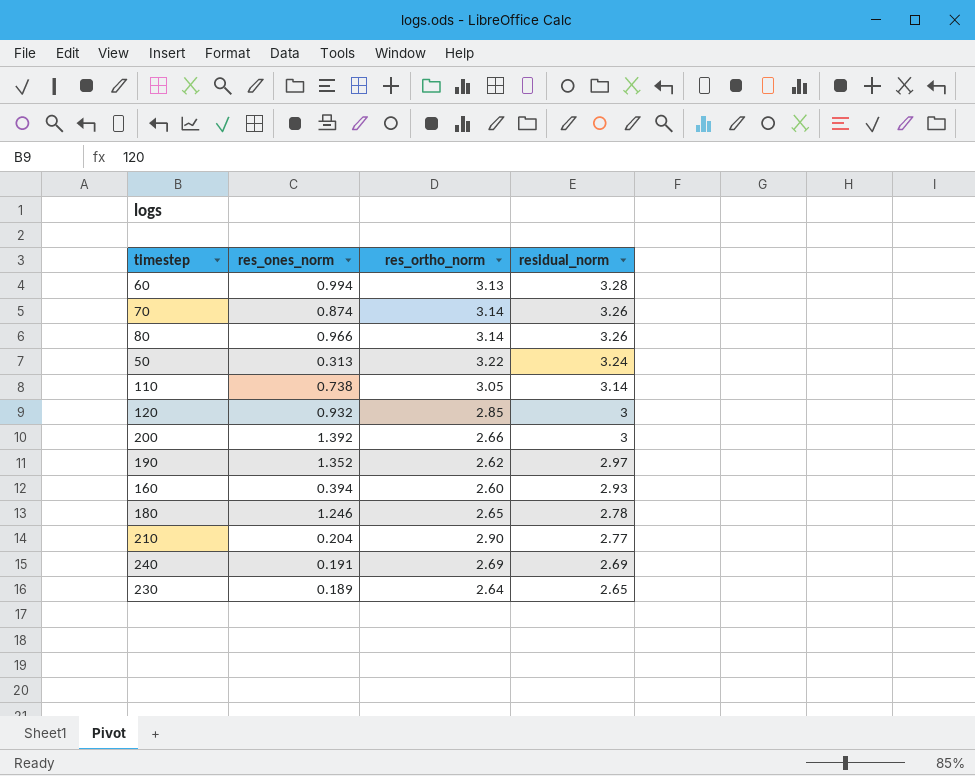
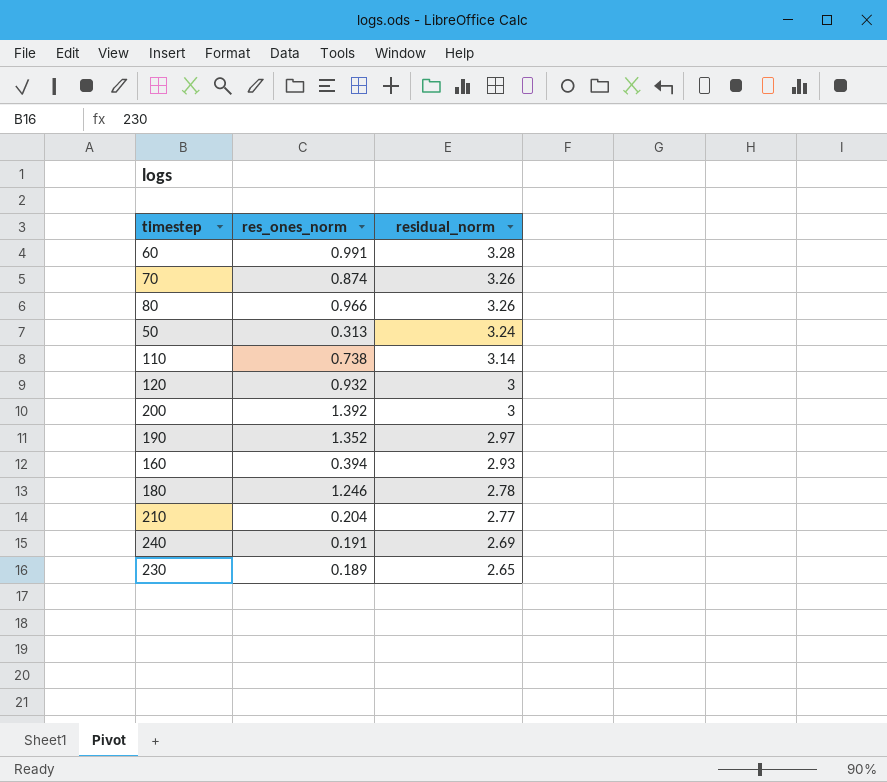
column res_ortho_norm | position: 3 -> none
60 | res_ones_norm: 0.994 -> 0.991

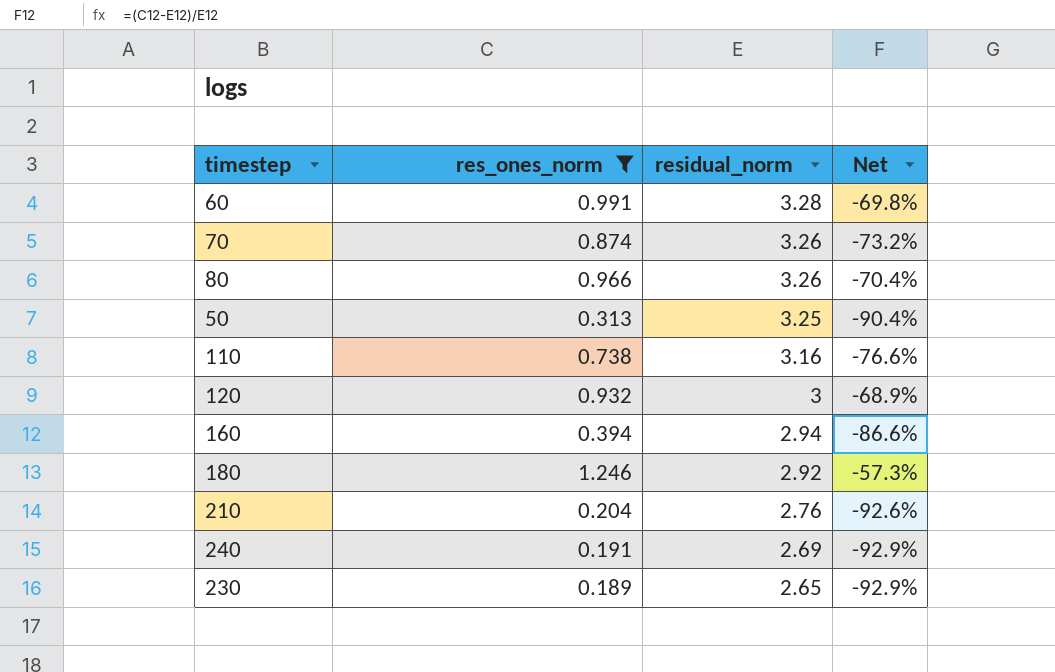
filter: none -> res_ones_norm <= 1.246
column Net | formula: none -> ([res_ones_norm] - [residual_norm]) / [residual_norm]
50 | residual_norm: 3.24 -> 3.25
110 | residual_norm: 3.14 -> 3.16
160 | residual_norm: 2.93 -> 2.94
180 | residual_norm: 2.78 -> 2.92
210 | residual_norm: 2.77 -> 2.76

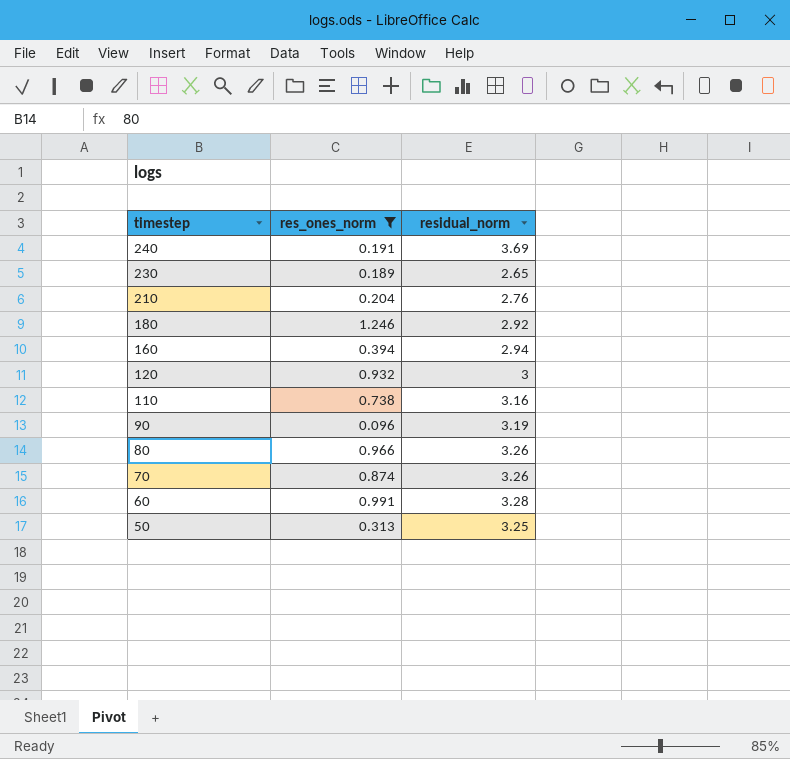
row order: residual_norm descending -> timestep descending
column Net | formula: ([res_ones_norm] - [residual_norm]) / [residual_norm] -> none
240 | residual_norm: 2.69 -> 3.69
row 90: none -> 0.096 | 3.19

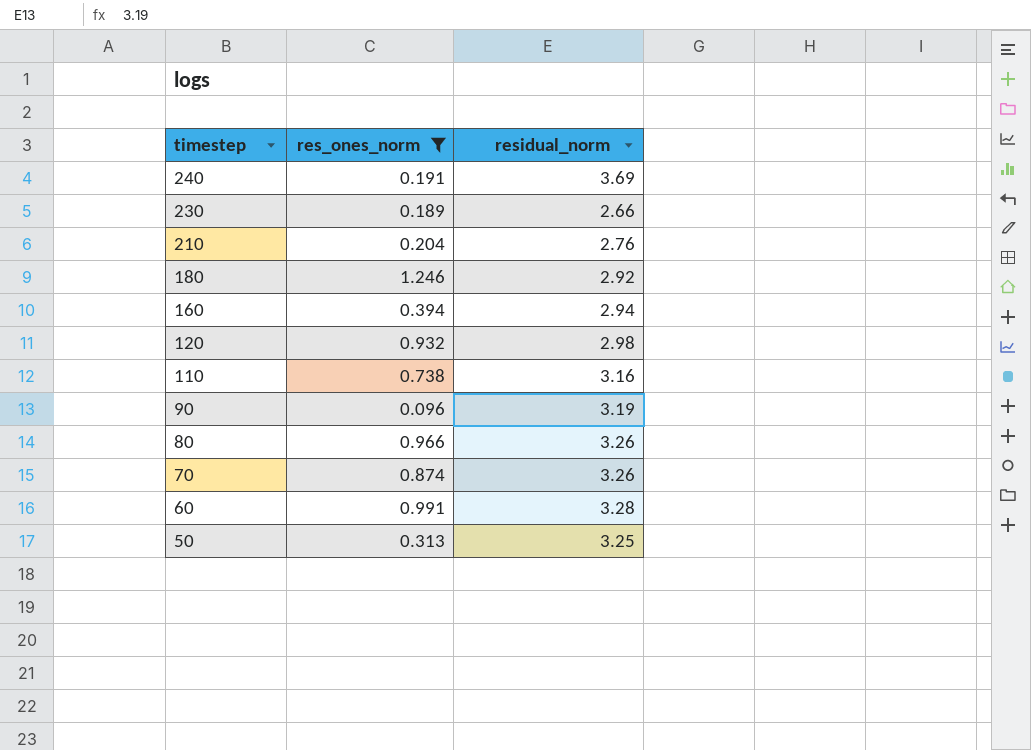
230 | residual_norm: 2.65 -> 2.66
120 | residual_norm: 3 -> 2.98

